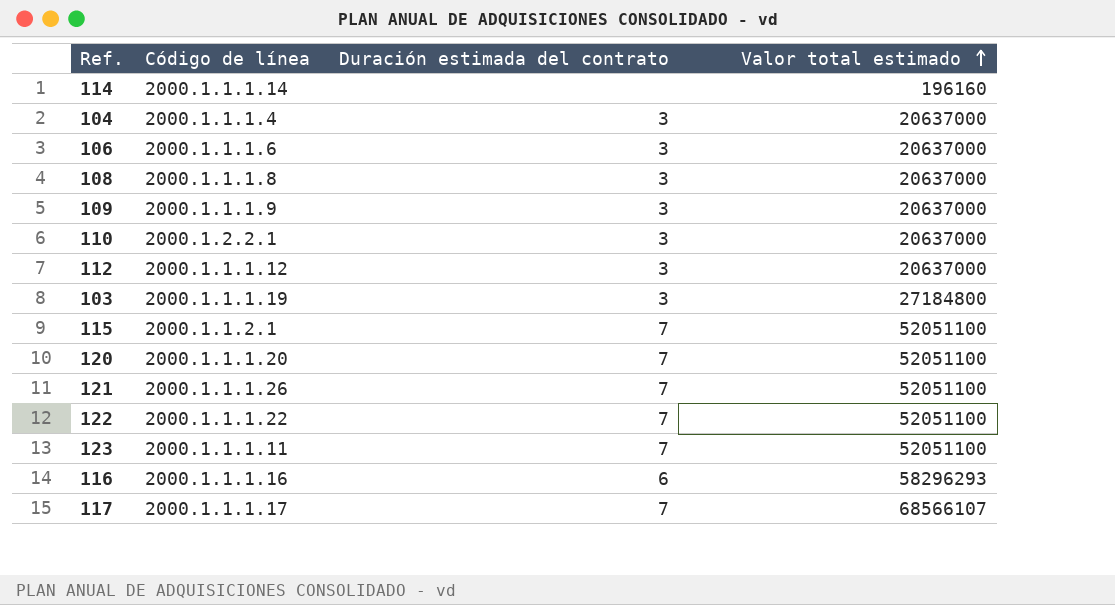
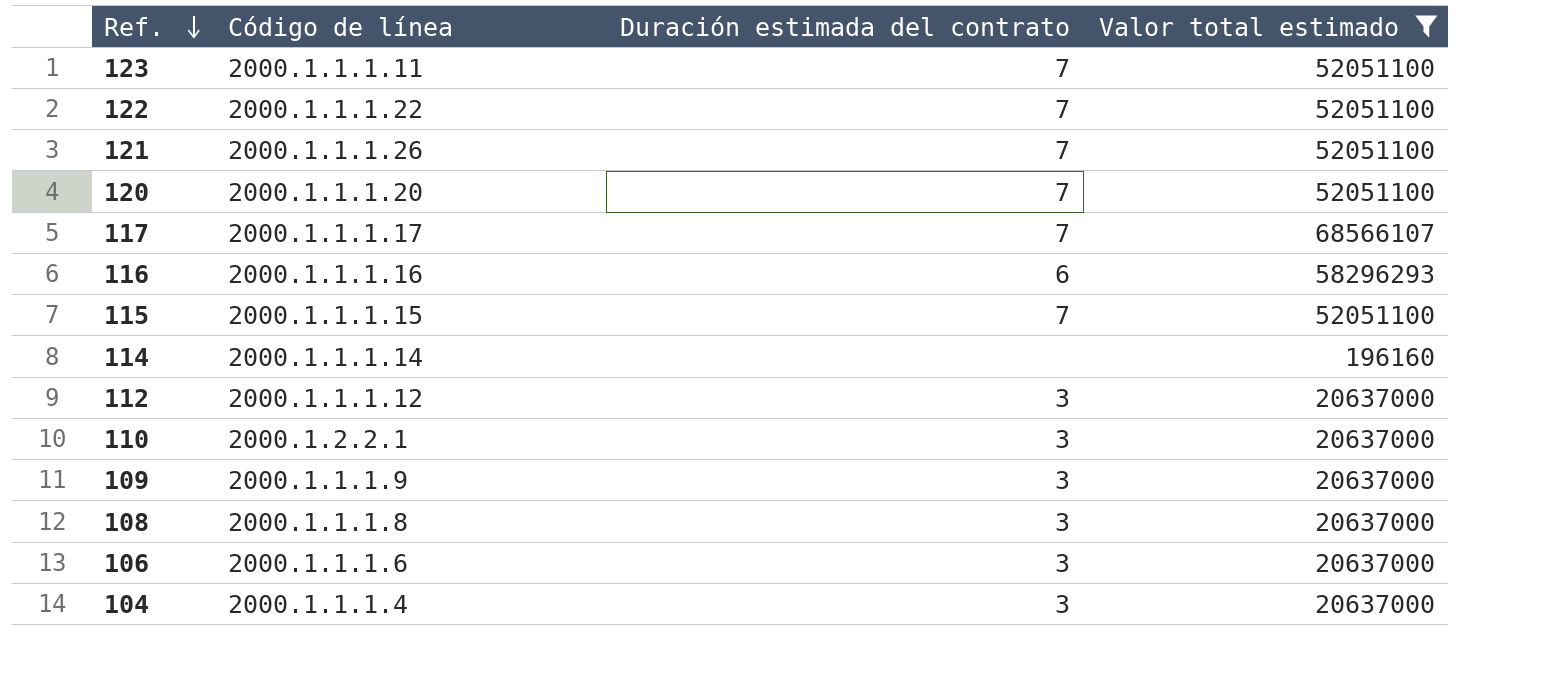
filter: none -> Valor total estimado != 27184800
row order: Valor total estimado ascending -> Ref. descending
115 | Código de línea: 2000.1.1.2.1 -> 2000.1.1.1.15

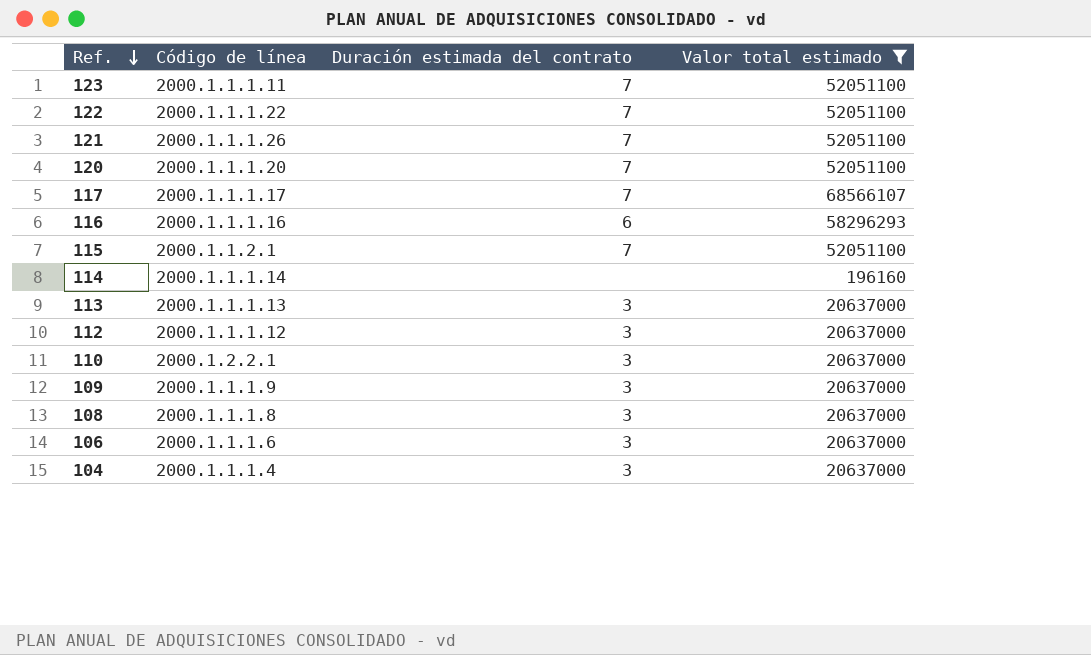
115 | Código de línea: 2000.1.1.1.15 -> 2000.1.1.2.1
row 113: none -> 2000.1.1.1.13 | 3 | 20637000

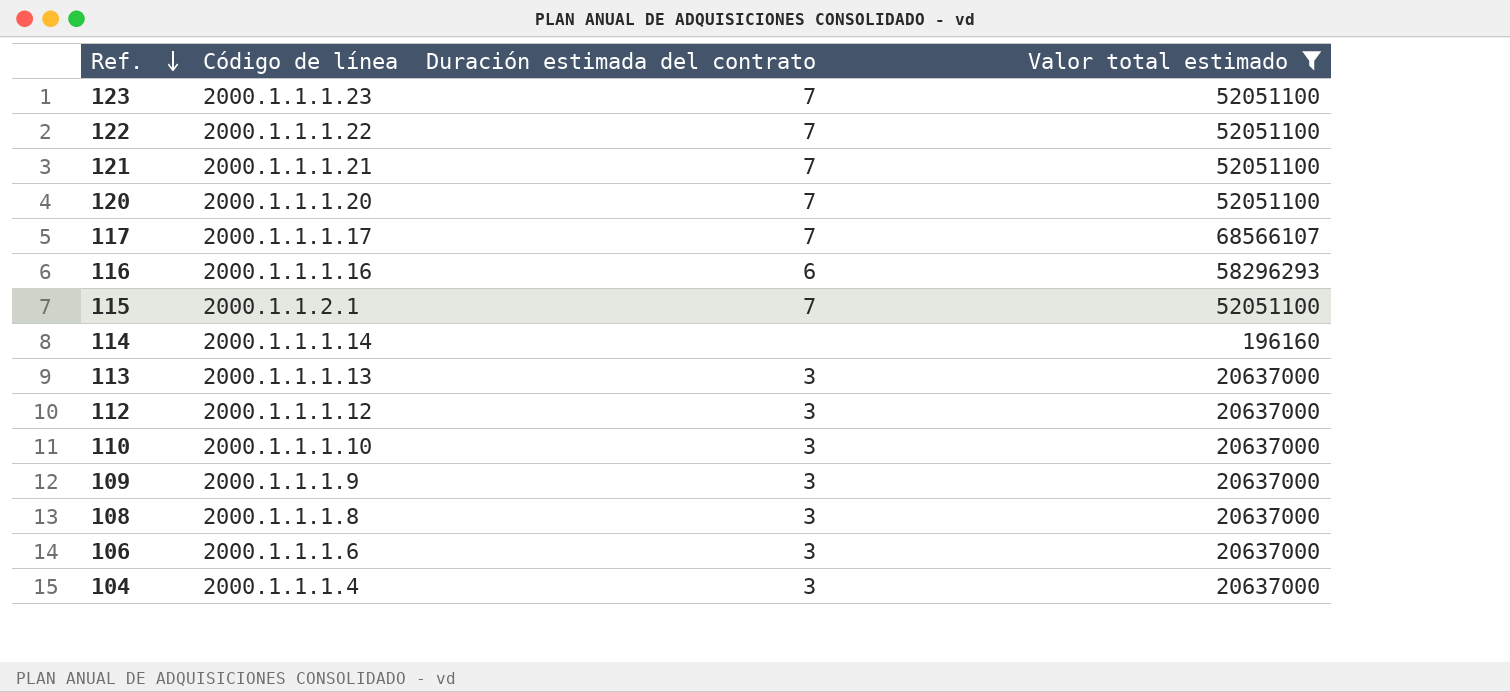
123 | Código de línea: 2000.1.1.1.11 -> 2000.1.1.1.23
121 | Código de línea: 2000.1.1.1.26 -> 2000.1.1.1.21
110 | Código de línea: 2000.1.2.2.1 -> 2000.1.1.1.10

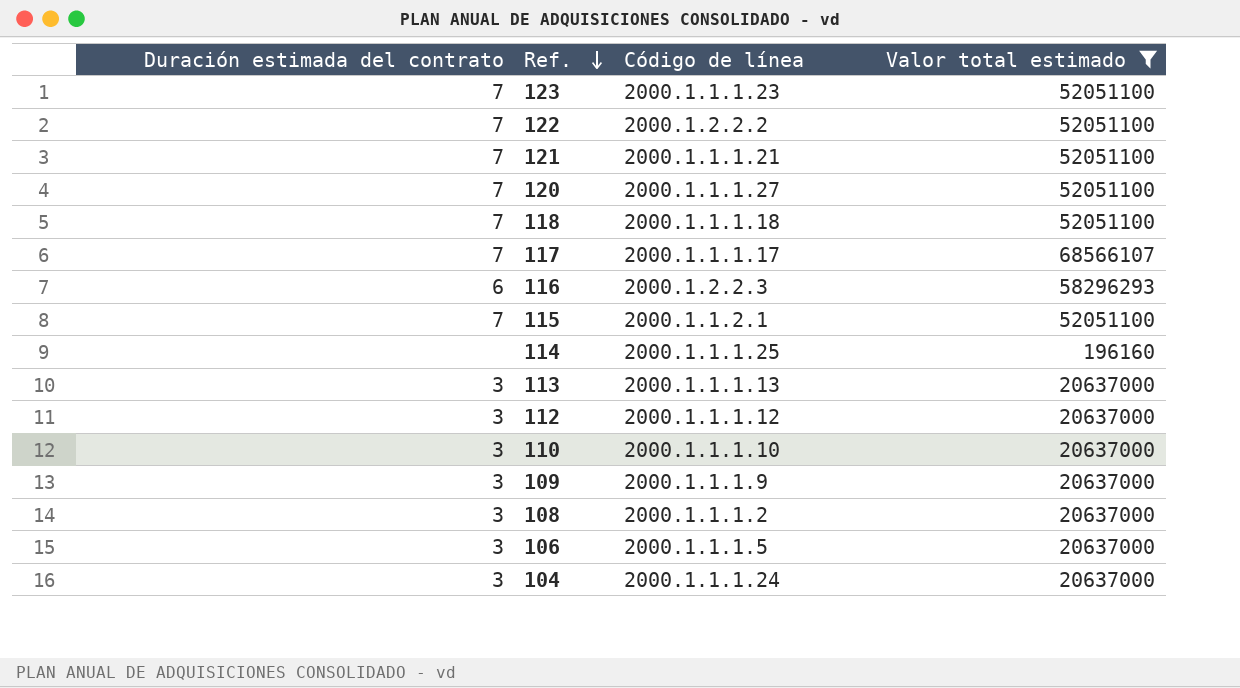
column Duración estimada del contrato | position: 3 -> 1
122 | Código de línea: 2000.1.1.1.22 -> 2000.1.2.2.2
120 | Código de línea: 2000.1.1.1.20 -> 2000.1.1.1.27
row 118: none -> 7 | 2000.1.1.1.18 | 52051100
116 | Código de línea: 2000.1.1.1.16 -> 2000.1.2.2.3
114 | Código de línea: 2000.1.1.1.14 -> 2000.1.1.1.25
108 | Código de línea: 2000.1.1.1.8 -> 2000.1.1.1.2
106 | Código de línea: 2000.1.1.1.6 -> 2000.1.1.1.5
104 | Código de línea: 2000.1.1.1.4 -> 2000.1.1.1.24

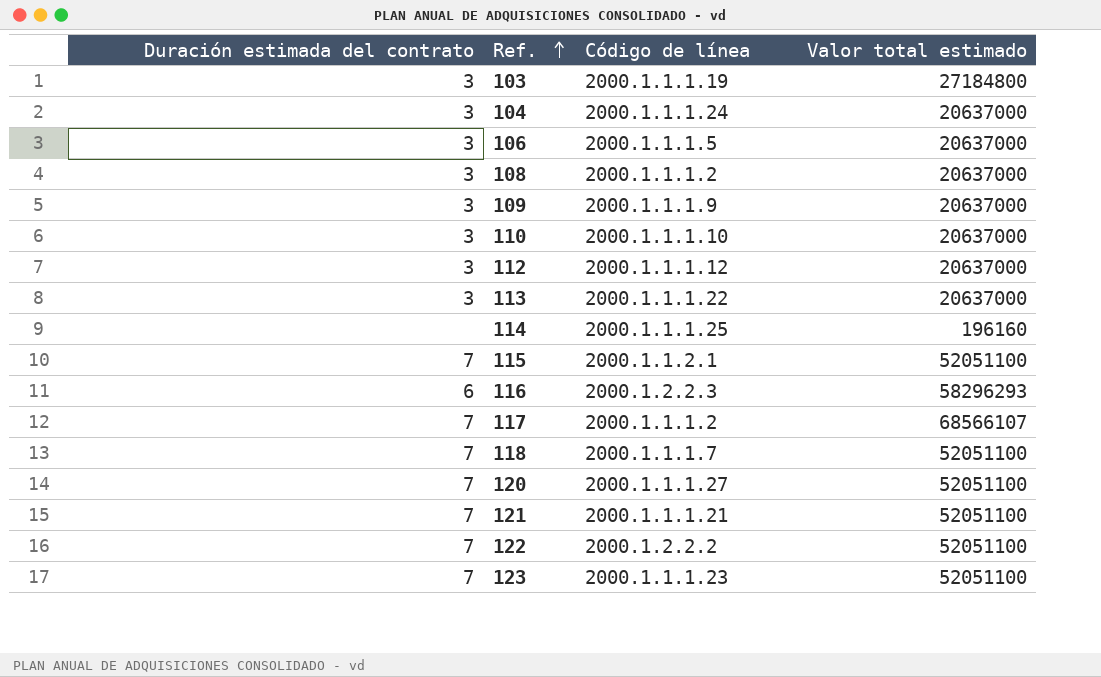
filter: Valor total estimado != 27184800 -> none
row order: Ref. descending -> Ref. ascending
113 | Código de línea: 2000.1.1.1.13 -> 2000.1.1.1.22
117 | Código de línea: 2000.1.1.1.17 -> 2000.1.1.1.2
118 | Código de línea: 2000.1.1.1.18 -> 2000.1.1.1.7

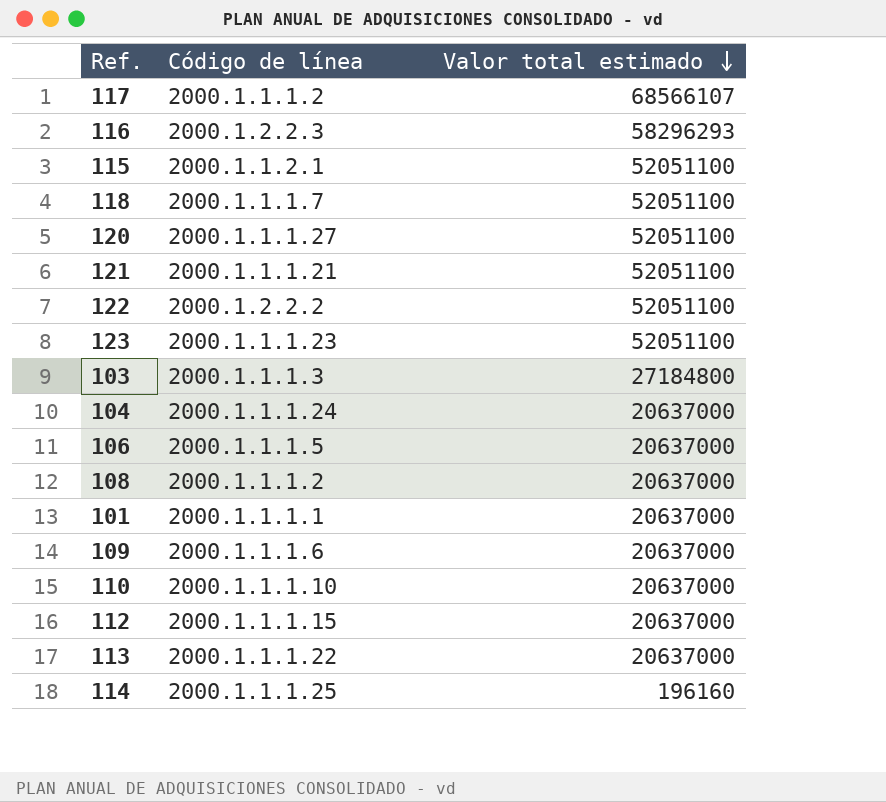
row order: Ref. ascending -> Valor total estimado descending
column Duración estimada del contrato | position: 1 -> none
103 | Código de línea: 2000.1.1.1.19 -> 2000.1.1.1.3
row 101: none -> 2000.1.1.1.1 | 20637000
109 | Código de línea: 2000.1.1.1.9 -> 2000.1.1.1.6
112 | Código de línea: 2000.1.1.1.12 -> 2000.1.1.1.15

